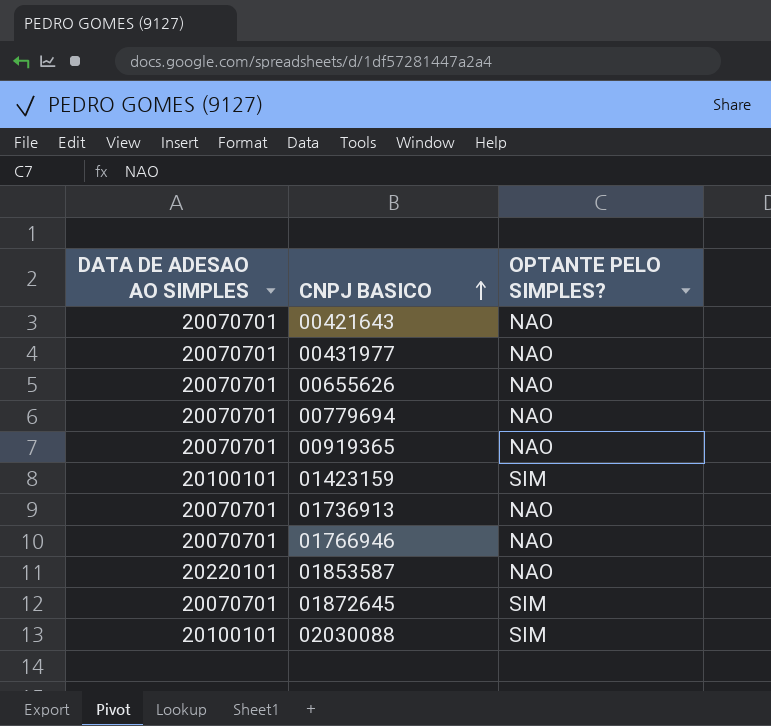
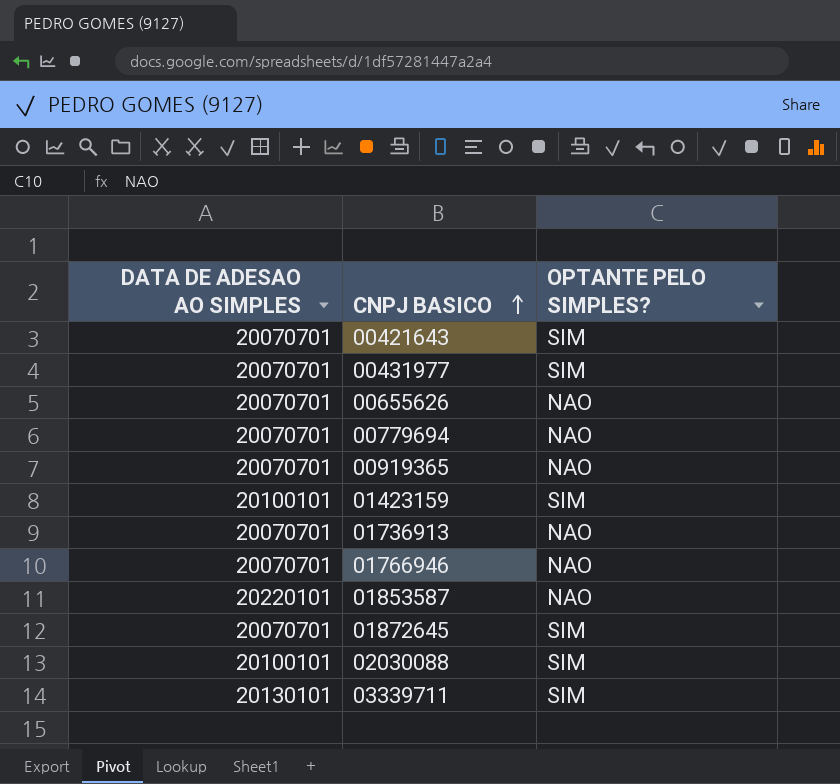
00421643 | OPTANTE PELO SIMPLES?: NAO -> SIM
00431977 | OPTANTE PELO SIMPLES?: NAO -> SIM
row 03339711: none -> 20130101 | SIM

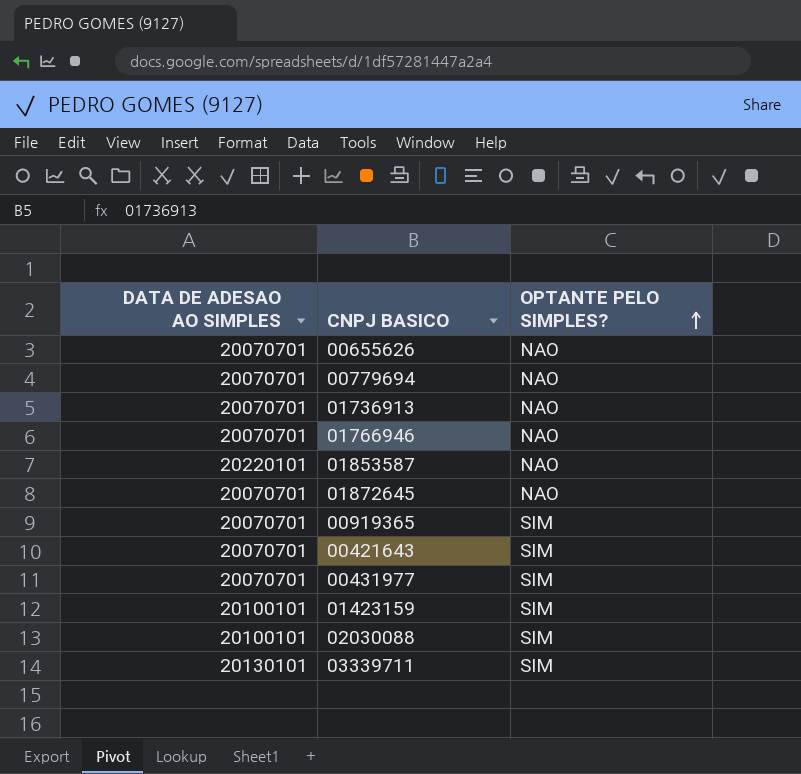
row order: CNPJ BASICO ascending -> OPTANTE PELO SIMPLES? ascending
01872645 | OPTANTE PELO SIMPLES?: SIM -> NAO
00919365 | OPTANTE PELO SIMPLES?: NAO -> SIM

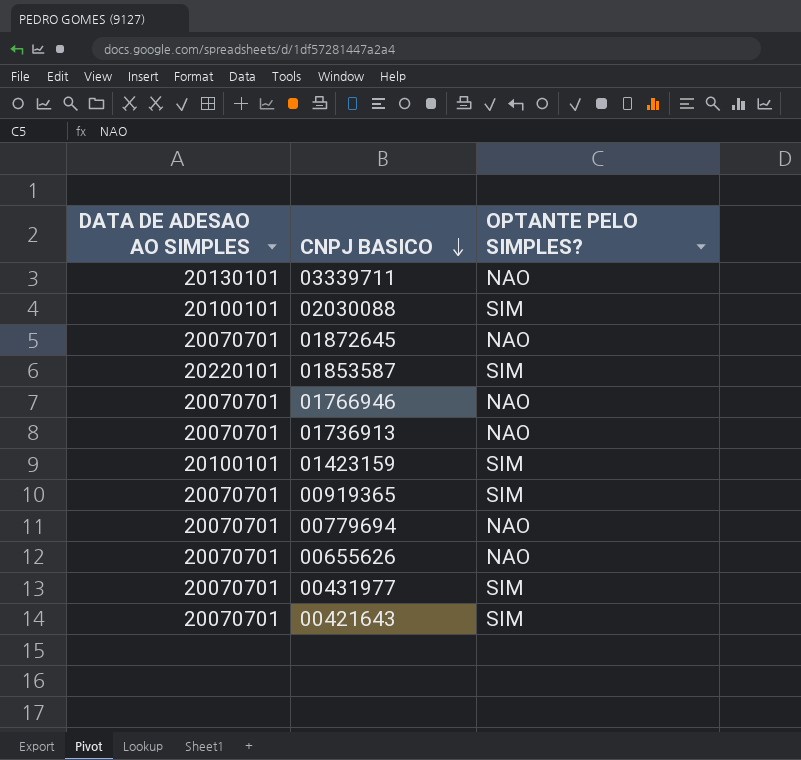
row order: OPTANTE PELO SIMPLES? ascending -> CNPJ BASICO descending
03339711 | OPTANTE PELO SIMPLES?: SIM -> NAO
01853587 | OPTANTE PELO SIMPLES?: NAO -> SIM

